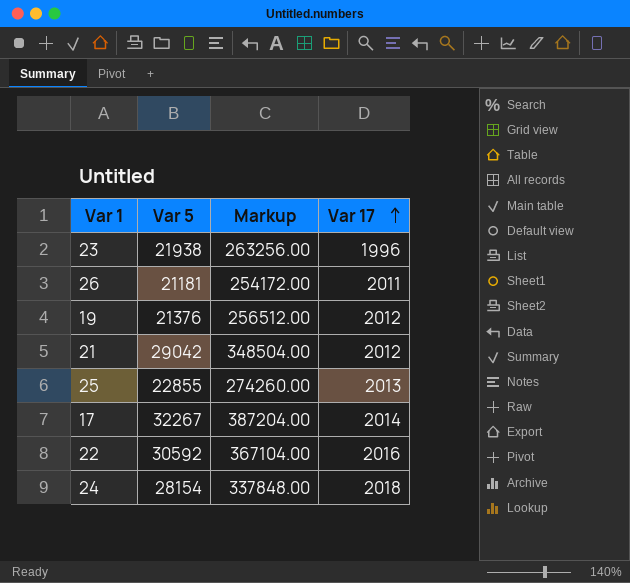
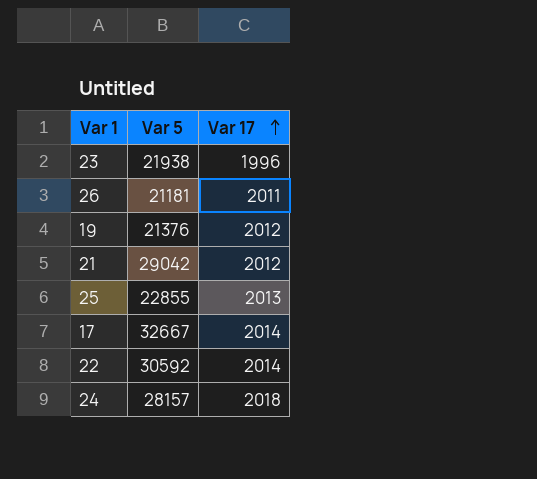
column Markup | formula: [Var 5] * 12 -> none
17 | Var 5: 32267 -> 32667
22 | Var 17: 2016 -> 2014
24 | Var 5: 28154 -> 28157

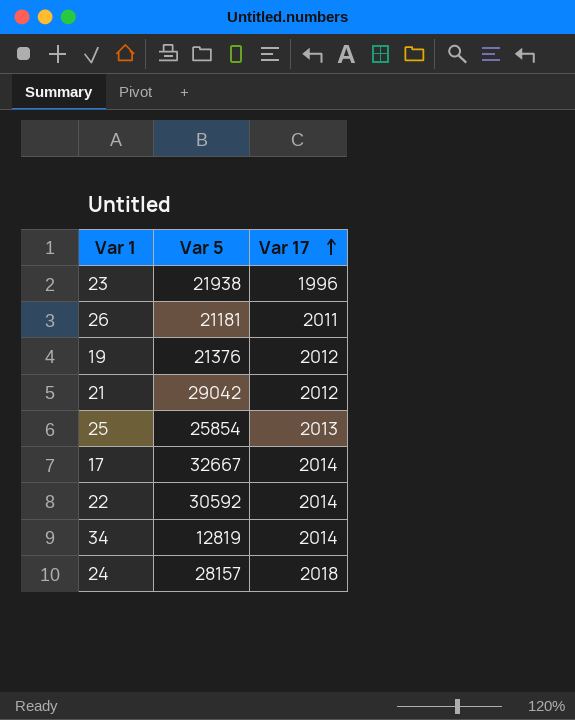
25 | Var 5: 22855 -> 25854
row 34: none -> 12819 | 2014

